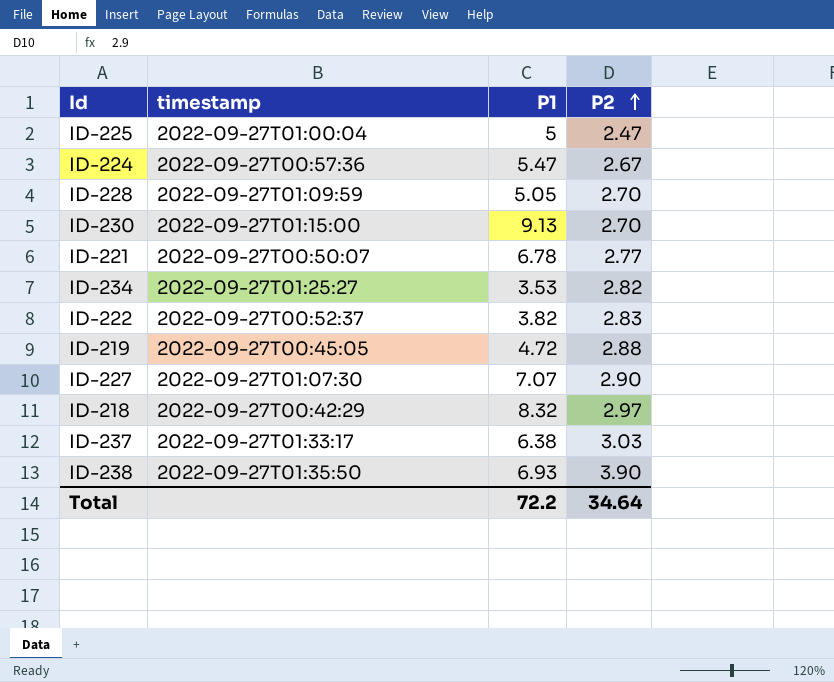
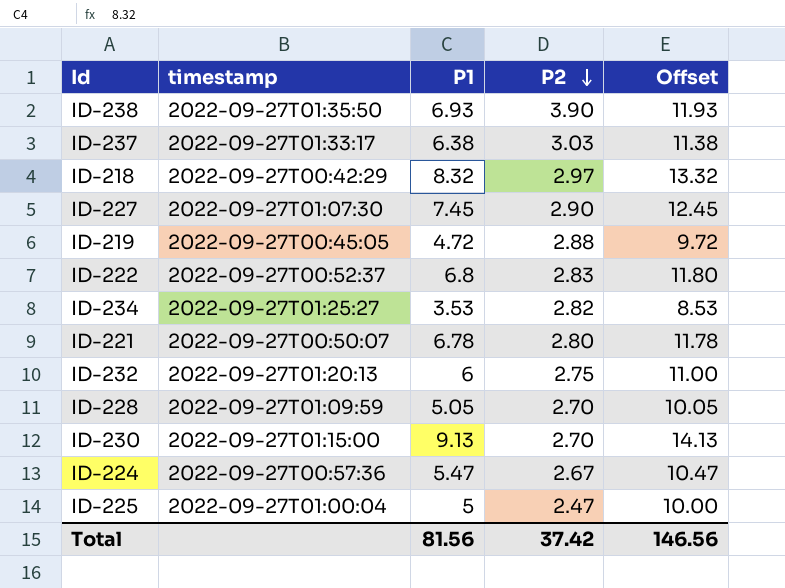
row order: P2 ascending -> P2 descending
column Offset | formula: none -> [P1] + 5
ID-227 | P1: 7.07 -> 7.45
ID-222 | P1: 3.82 -> 6.8
ID-221 | P2: 2.77 -> 2.80
row ID-232: none -> 2022-09-27T01:20:13 | 6 | 2.75 | 11.00
Total | P1: 72.2 -> 81.56
Total | P2: 34.64 -> 37.42

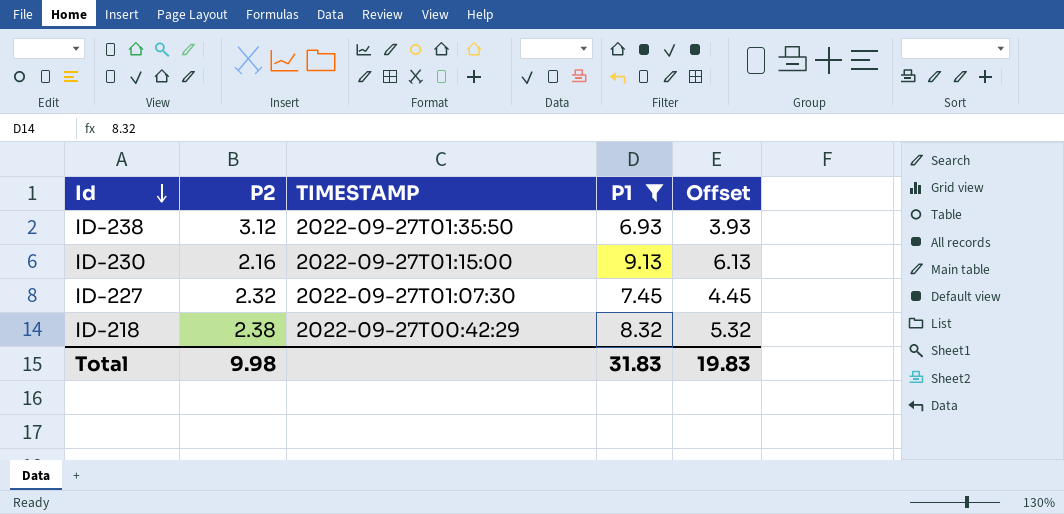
filter: none -> P1 >= 6.93
row order: P2 descending -> Id descending
column P2 | position: 4 -> 2
column name: timestamp -> TIMESTAMP
column Offset | formula: [P1] + 5 -> [P1] - 3
ID-238 | P2: 3.90 -> 3.12
ID-230 | P2: 2.70 -> 2.16
ID-227 | P2: 2.90 -> 2.32
ID-218 | P2: 2.97 -> 2.38
Total | P2: 37.42 -> 9.98
Total | P1: 81.56 -> 31.83
Total | Offset: 146.56 -> 19.83

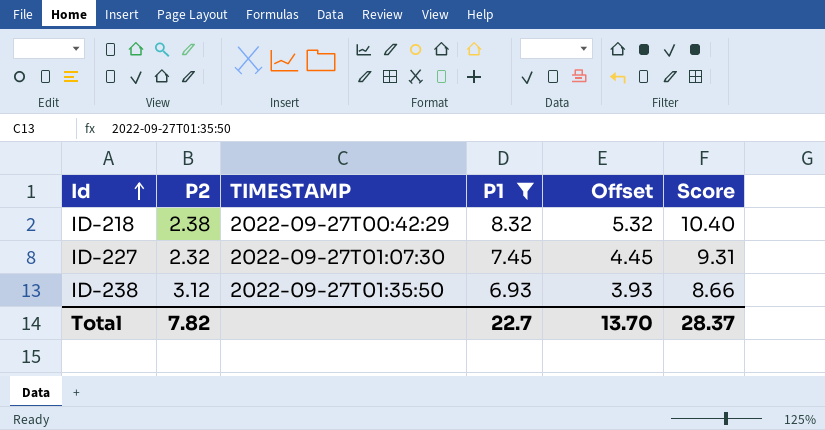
row order: Id descending -> Id ascending
column Score | formula: none -> [P1] * 1.25
row ID-230: 2.16 | 2022-09-27T01:15:00 | 9.13 | 6.13 -> none
Total | P2: 9.98 -> 7.82
Total | P1: 31.83 -> 22.7
Total | Offset: 19.83 -> 13.70

